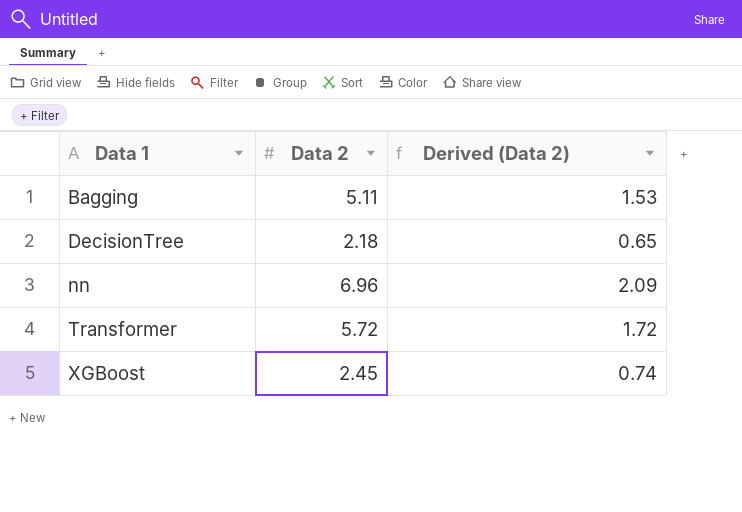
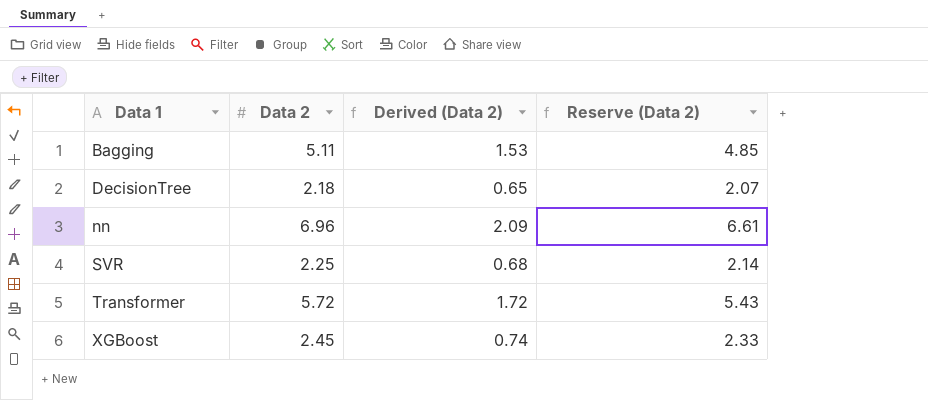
column Reserve (Data 2) | formula: none -> [Data 2] * 0.95
row SVR: none -> 2.25 | 0.68 | 2.14

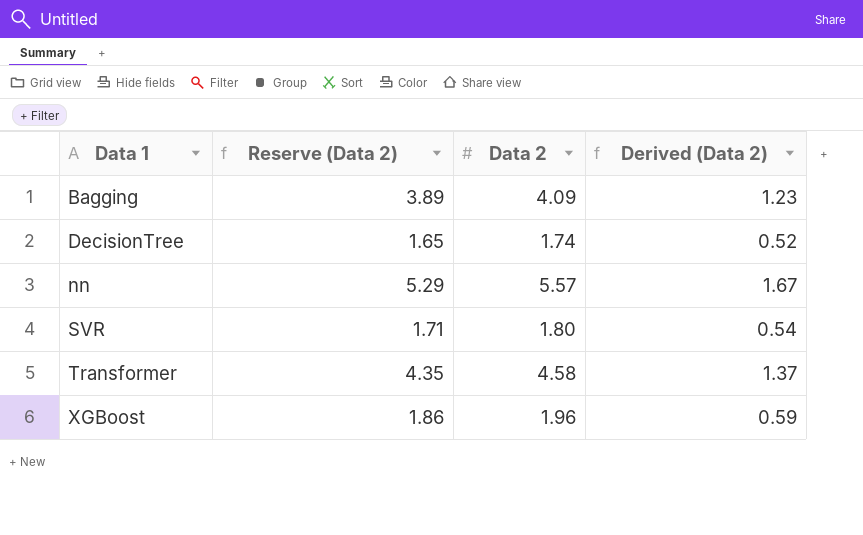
column Reserve (Data 2) | position: 4 -> 2
Bagging | Reserve (Data 2): 4.85 -> 3.89
Bagging | Data 2: 5.11 -> 4.09
Bagging | Derived (Data 2): 1.53 -> 1.23
DecisionTree | Reserve (Data 2): 2.07 -> 1.65
DecisionTree | Data 2: 2.18 -> 1.74
DecisionTree | Derived (Data 2): 0.65 -> 0.52
nn | Reserve (Data 2): 6.61 -> 5.29
nn | Data 2: 6.96 -> 5.57
nn | Derived (Data 2): 2.09 -> 1.67
SVR | Reserve (Data 2): 2.14 -> 1.71
SVR | Data 2: 2.25 -> 1.80
SVR | Derived (Data 2): 0.68 -> 0.54
Transformer | Reserve (Data 2): 5.43 -> 4.35
Transformer | Data 2: 5.72 -> 4.58
Transformer | Derived (Data 2): 1.72 -> 1.37
XGBoost | Reserve (Data 2): 2.33 -> 1.86
XGBoost | Data 2: 2.45 -> 1.96
XGBoost | Derived (Data 2): 0.74 -> 0.59

